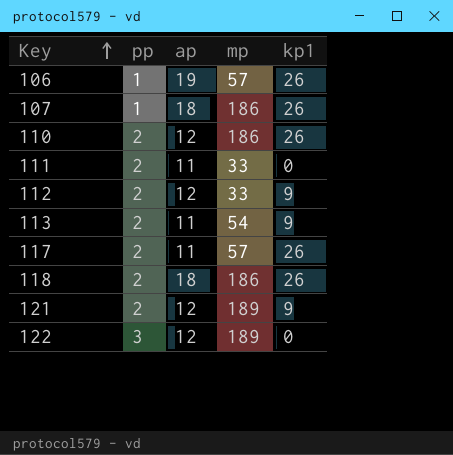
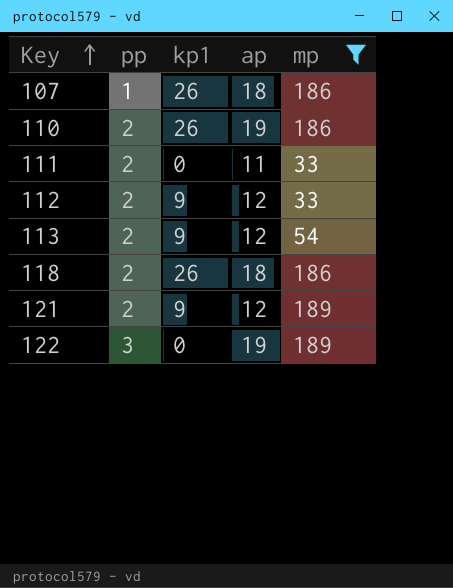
filter: none -> mp != 57
column kp1 | position: 5 -> 3
110 | ap: 12 -> 19
113 | ap: 11 -> 12
122 | ap: 12 -> 19

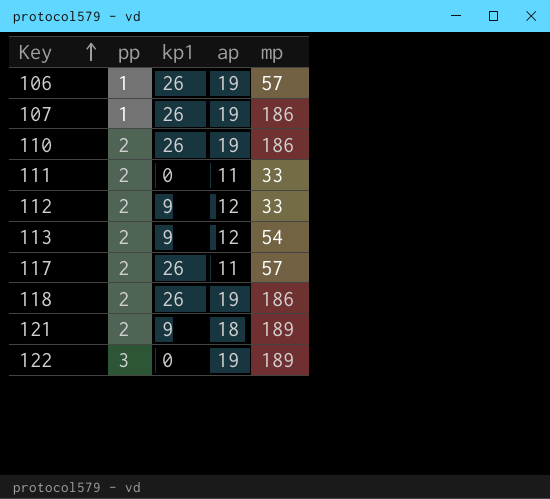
filter: mp != 57 -> none
107 | ap: 18 -> 19
118 | ap: 18 -> 19
121 | ap: 12 -> 18

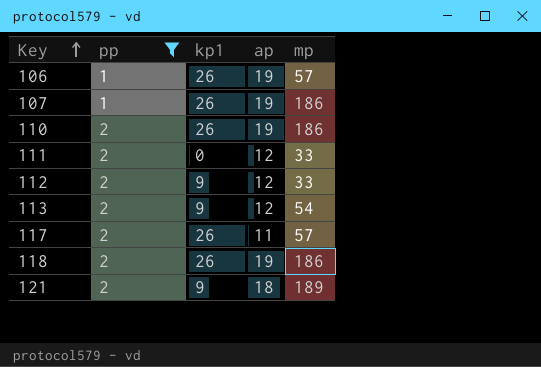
filter: none -> pp != 3
111 | ap: 11 -> 12

